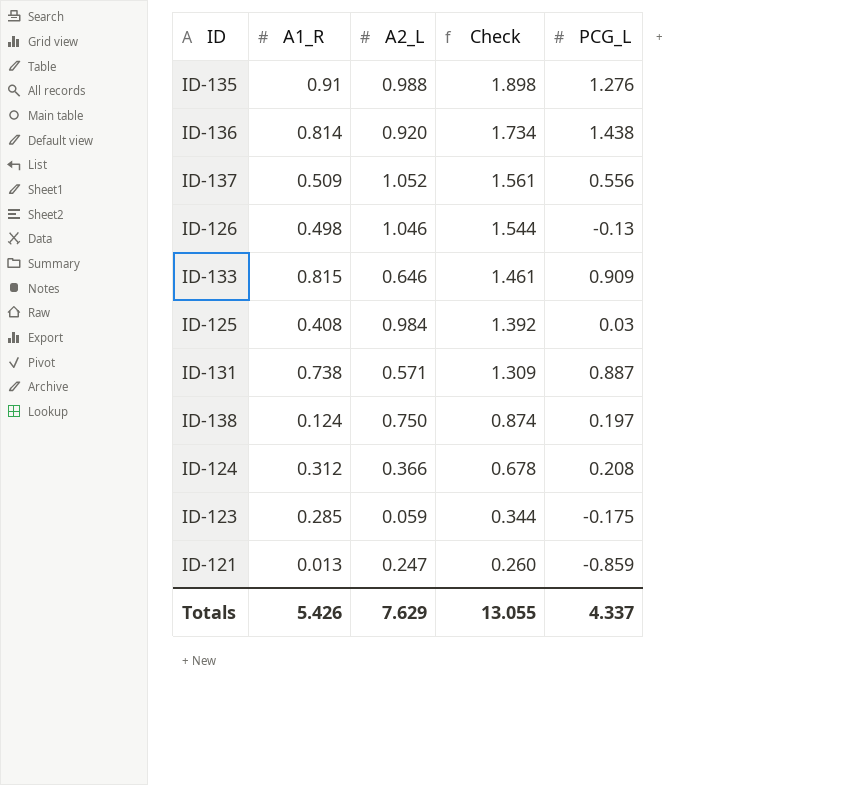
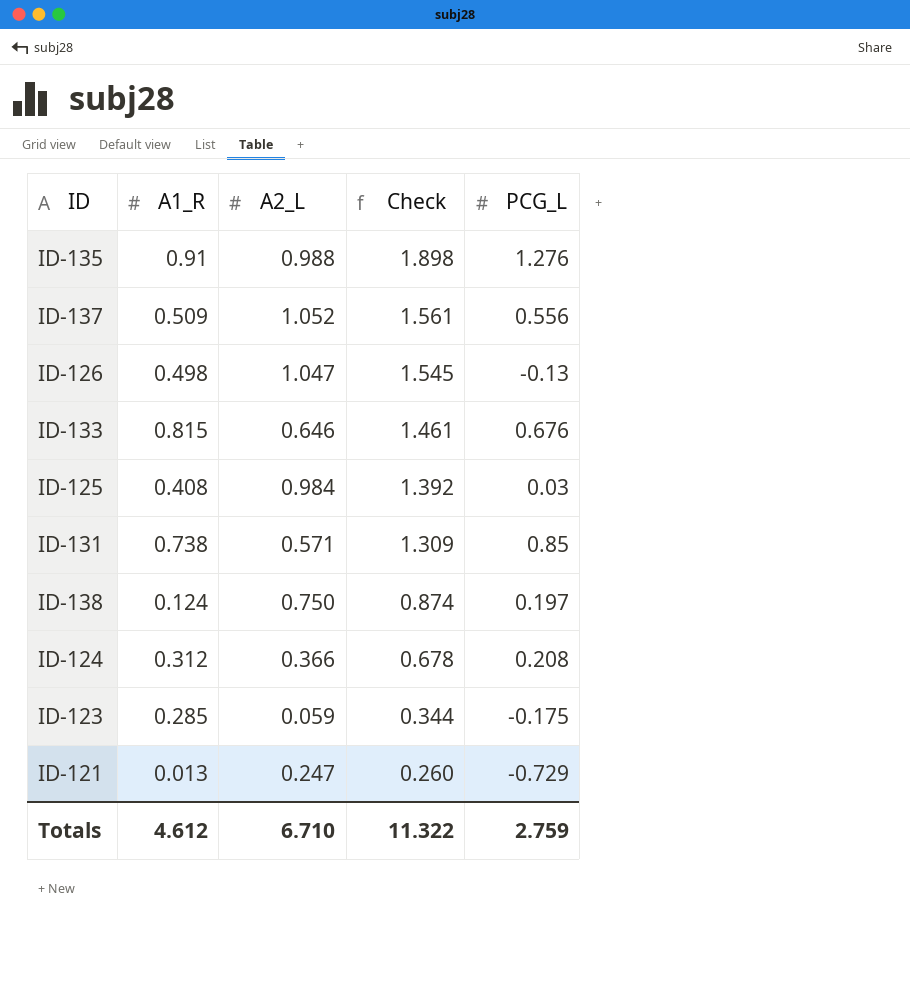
row ID-136: 0.814 | 0.920 | 1.734 | 1.438 -> none
ID-126 | A2_L: 1.046 -> 1.047
ID-126 | Check: 1.544 -> 1.545
ID-133 | PCG_L: 0.909 -> 0.676
ID-131 | PCG_L: 0.887 -> 0.85
ID-121 | PCG_L: -0.859 -> -0.729
Totals | A1_R: 5.426 -> 4.612
Totals | A2_L: 7.629 -> 6.710
Totals | Check: 13.055 -> 11.322
Totals | PCG_L: 4.337 -> 2.759

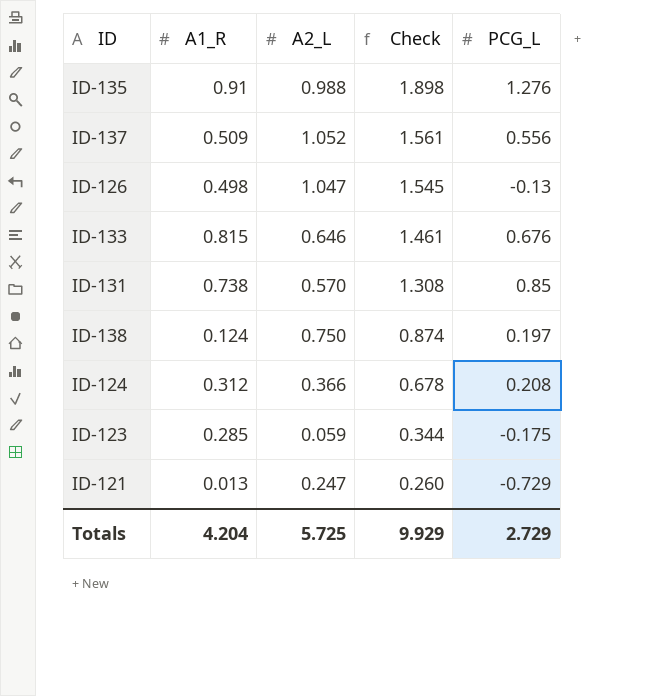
row ID-125: 0.408 | 0.984 | 1.392 | 0.03 -> none
ID-131 | A2_L: 0.571 -> 0.570
ID-131 | Check: 1.309 -> 1.308
Totals | A1_R: 4.612 -> 4.204
Totals | A2_L: 6.710 -> 5.725
Totals | Check: 11.322 -> 9.929
Totals | PCG_L: 2.759 -> 2.729

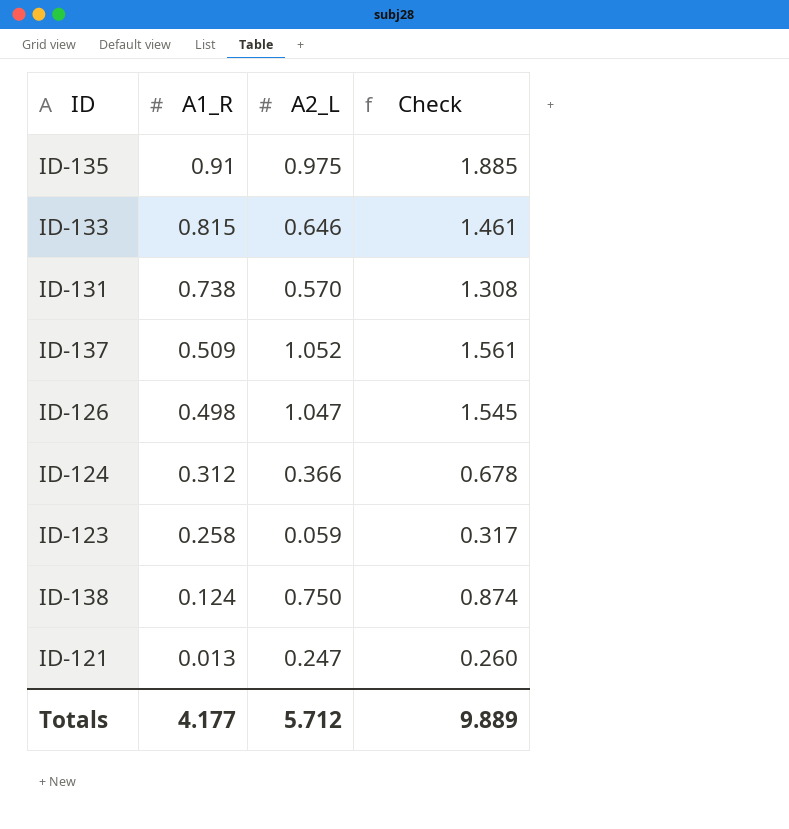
row order: Check descending -> A1_R descending
column PCG_L | position: 5 -> none
ID-135 | A2_L: 0.988 -> 0.975
ID-135 | Check: 1.898 -> 1.885
ID-123 | A1_R: 0.285 -> 0.258
ID-123 | Check: 0.344 -> 0.317
Totals | A1_R: 4.204 -> 4.177
Totals | A2_L: 5.725 -> 5.712
Totals | Check: 9.929 -> 9.889

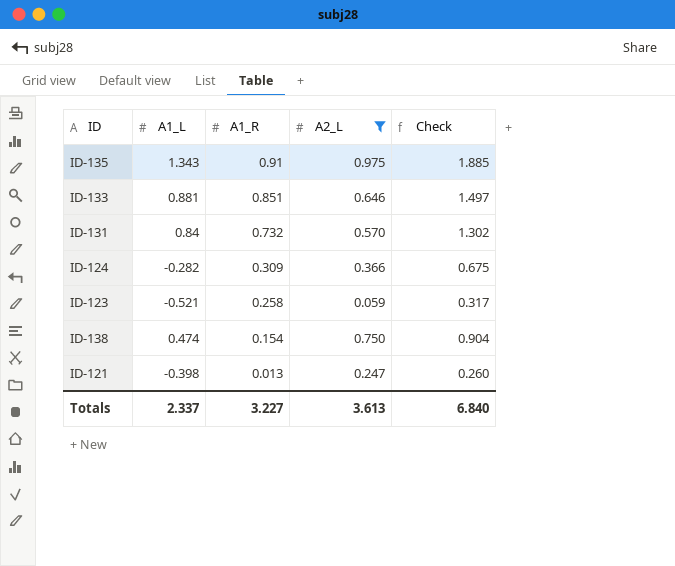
filter: none -> A2_L <= 0.975
column A1_L | position: none -> 2
ID-133 | A1_R: 0.815 -> 0.851
ID-133 | Check: 1.461 -> 1.497
ID-131 | A1_R: 0.738 -> 0.732
ID-131 | Check: 1.308 -> 1.302
ID-124 | A1_R: 0.312 -> 0.309
ID-124 | Check: 0.678 -> 0.675
ID-138 | A1_R: 0.124 -> 0.154
ID-138 | Check: 0.874 -> 0.904
Totals | A1_R: 4.177 -> 3.227
Totals | A2_L: 5.712 -> 3.613
Totals | Check: 9.889 -> 6.840

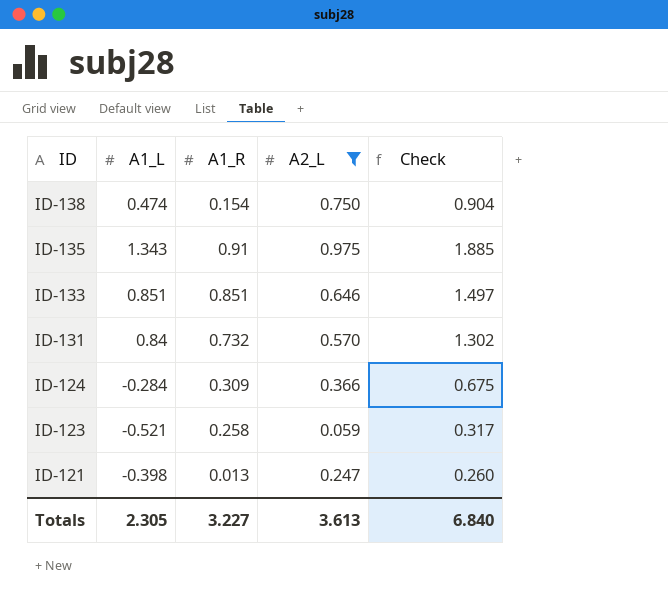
row order: A1_R descending -> ID descending
ID-133 | A1_L: 0.881 -> 0.851
ID-124 | A1_L: -0.282 -> -0.284
Totals | A1_L: 2.337 -> 2.305

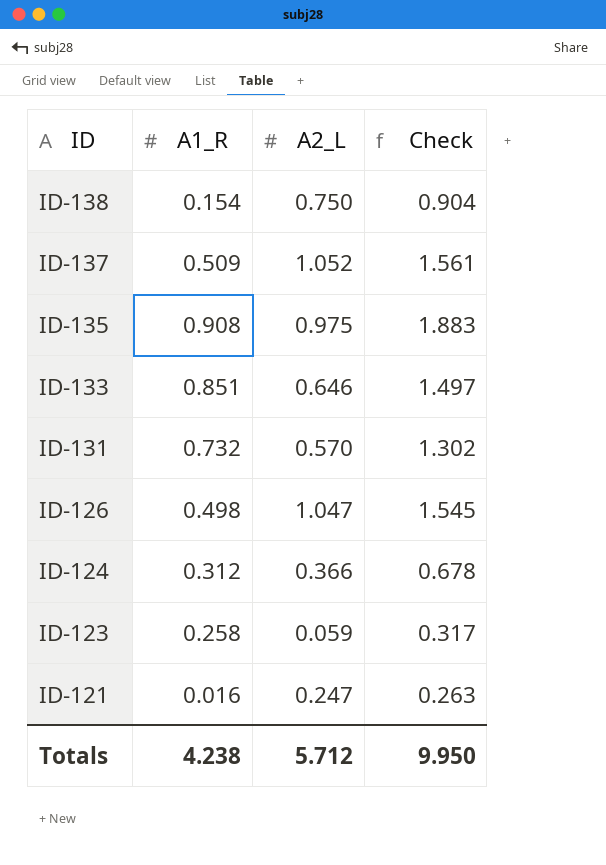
filter: A2_L <= 0.975 -> none
column A1_L | position: 2 -> none
ID-135 | A1_R: 0.91 -> 0.908
ID-135 | Check: 1.885 -> 1.883
ID-124 | A1_R: 0.309 -> 0.312
ID-124 | Check: 0.675 -> 0.678
ID-121 | A1_R: 0.013 -> 0.016
ID-121 | Check: 0.260 -> 0.263
Totals | A1_R: 3.227 -> 4.238
Totals | A2_L: 3.613 -> 5.712
Totals | Check: 6.840 -> 9.950

